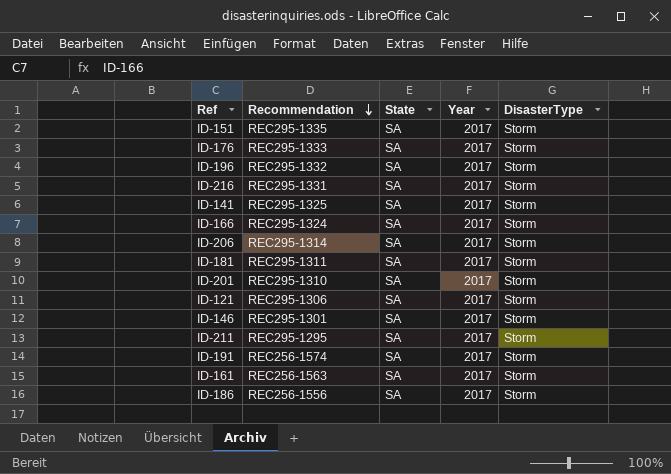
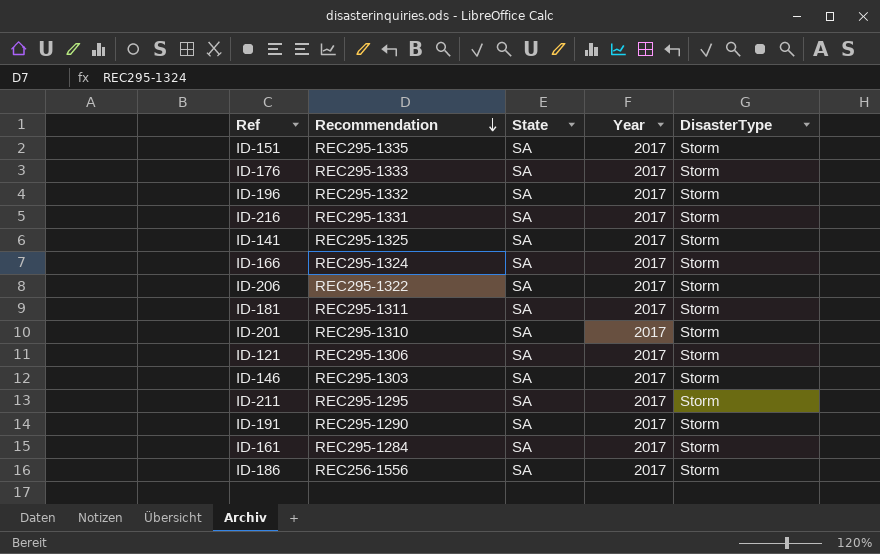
ID-206 | Recommendation: REC295-1314 -> REC295-1322
ID-146 | Recommendation: REC295-1301 -> REC295-1303
ID-191 | Recommendation: REC256-1574 -> REC295-1290
ID-161 | Recommendation: REC256-1563 -> REC295-1284

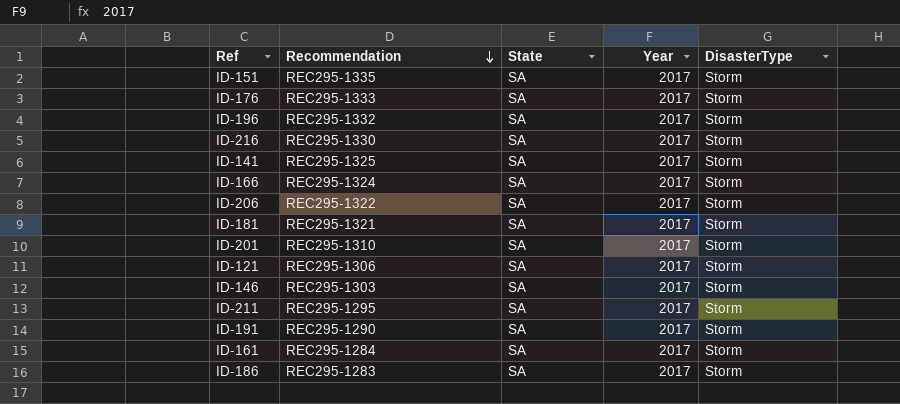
ID-216 | Recommendation: REC295-1331 -> REC295-1330
ID-181 | Recommendation: REC295-1311 -> REC295-1321
ID-186 | Recommendation: REC256-1556 -> REC295-1283

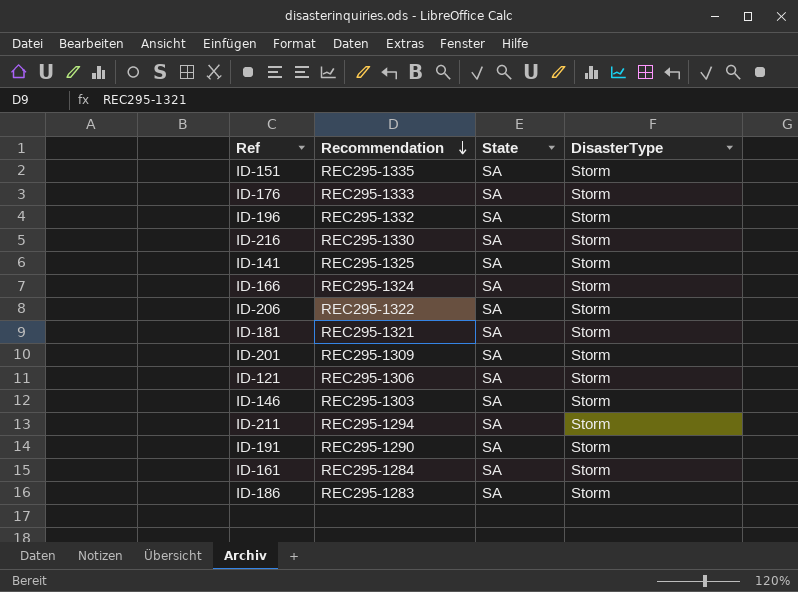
column Year | position: 4 -> none
ID-201 | Recommendation: REC295-1310 -> REC295-1309
ID-211 | Recommendation: REC295-1295 -> REC295-1294

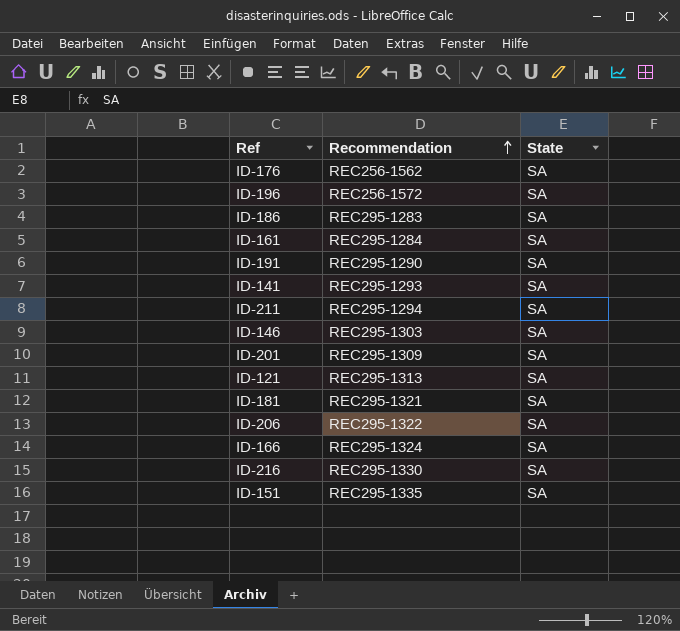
row order: Recommendation descending -> Recommendation ascending
column DisasterType | position: 4 -> none
ID-176 | Recommendation: REC295-1333 -> REC256-1562
ID-196 | Recommendation: REC295-1332 -> REC256-1572
ID-141 | Recommendation: REC295-1325 -> REC295-1293
ID-121 | Recommendation: REC295-1306 -> REC295-1313

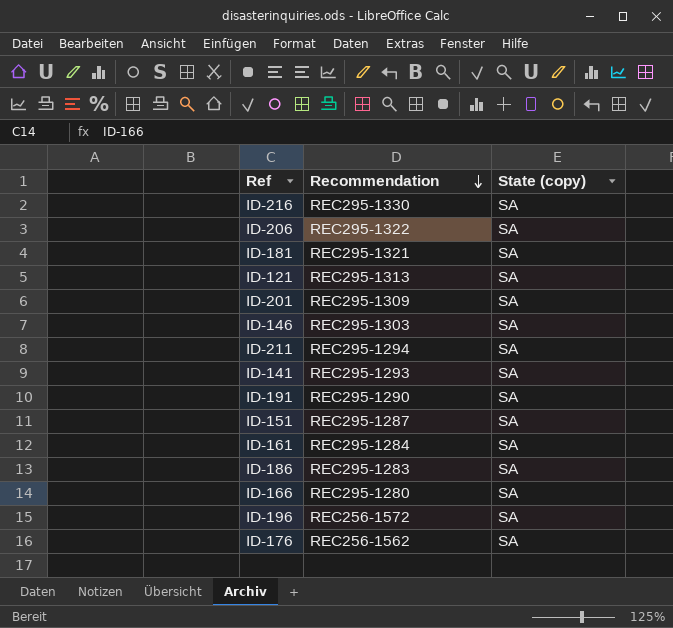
row order: Recommendation ascending -> Recommendation descending
column name: State -> State (copy)
ID-151 | Recommendation: REC295-1335 -> REC295-1287
ID-166 | Recommendation: REC295-1324 -> REC295-1280

